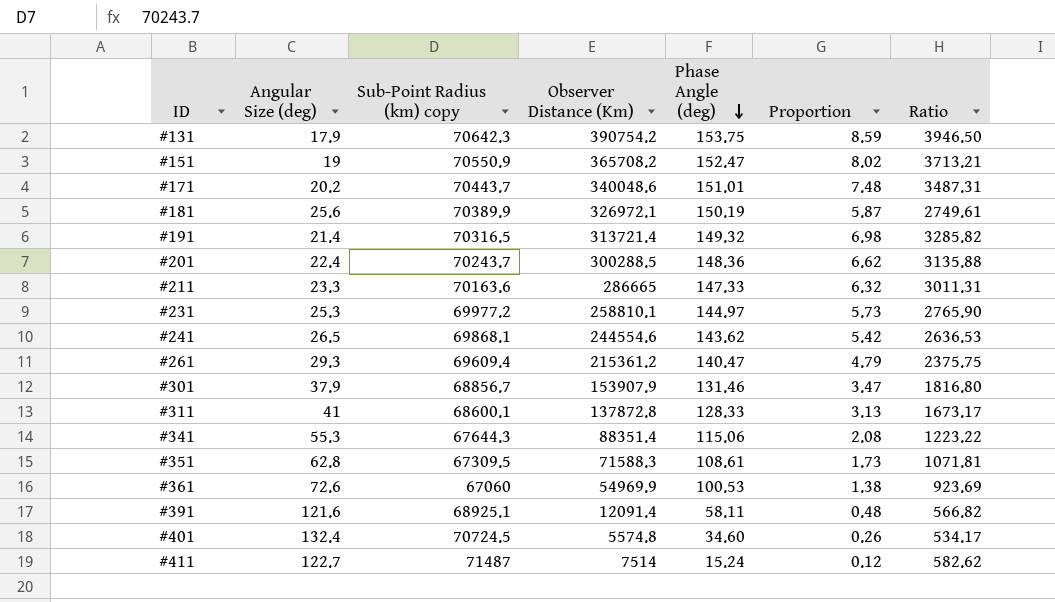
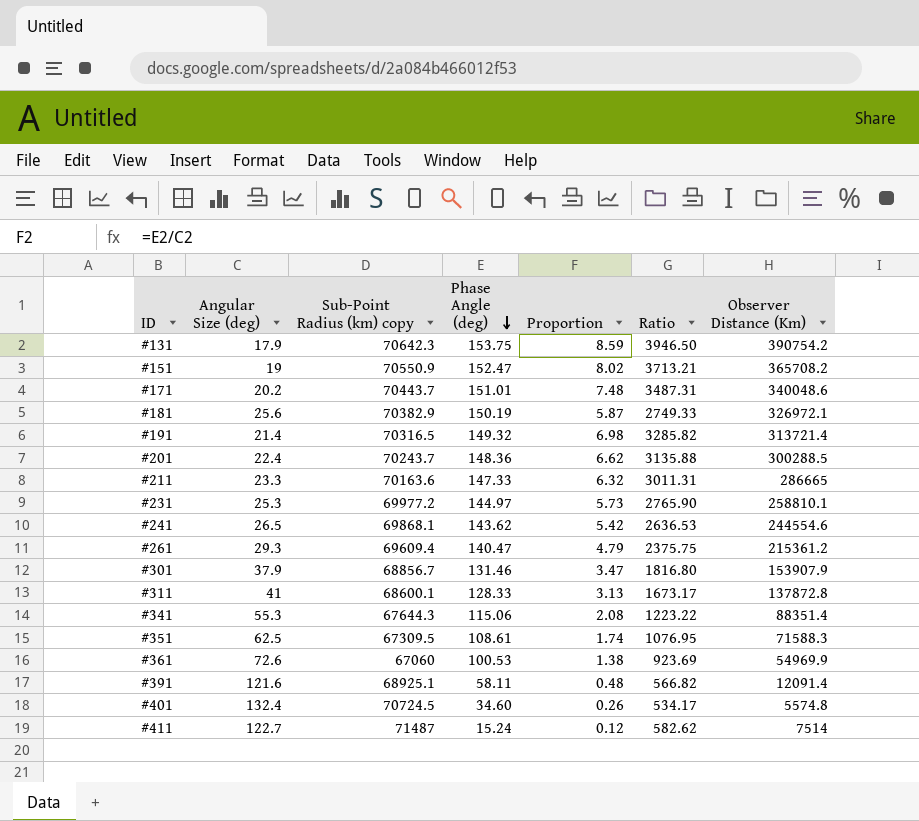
column Observer Distance (Km) | position: 4 -> 7
#181 | Sub-Point Radius (km) copy: 70389.9 -> 70382.9
#181 | Ratio: 2749.61 -> 2749.33
#351 | Angular Size (deg): 62.8 -> 62.5
#351 | Proportion: 1.73 -> 1.74
#351 | Ratio: 1071.81 -> 1076.95

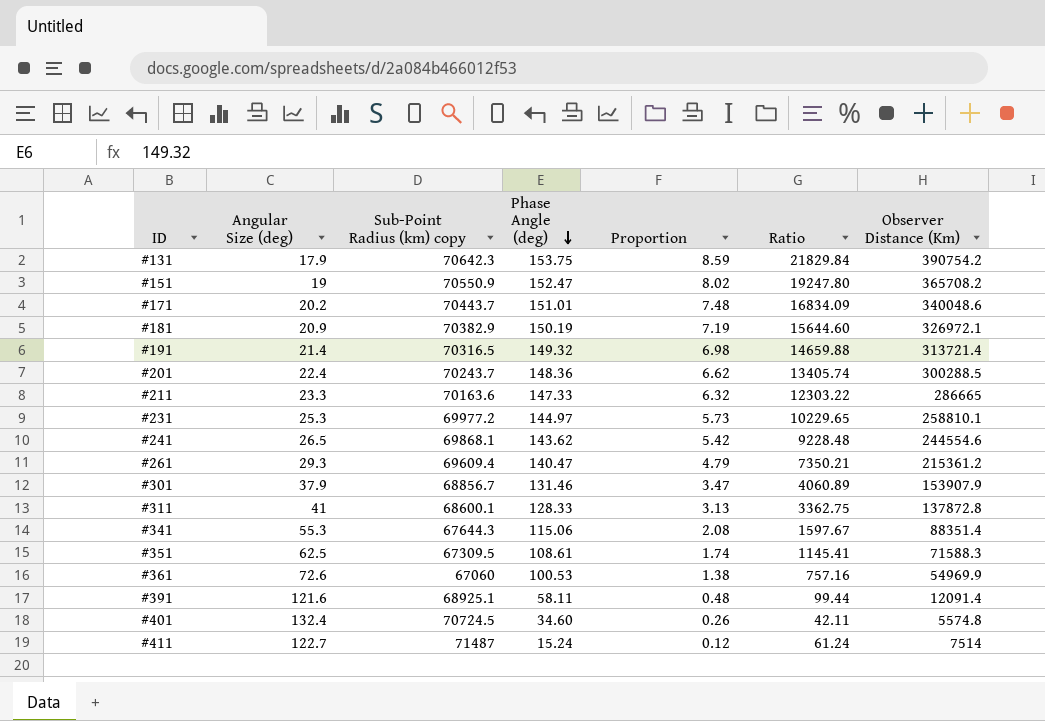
column Ratio | formula: [Sub-Point Radius (km) copy] / [Angular Size (deg)] -> [Observer Distance (Km)] / [Angular Size (deg)]
#181 | Angular Size (deg): 25.6 -> 20.9
#181 | Proportion: 5.87 -> 7.19

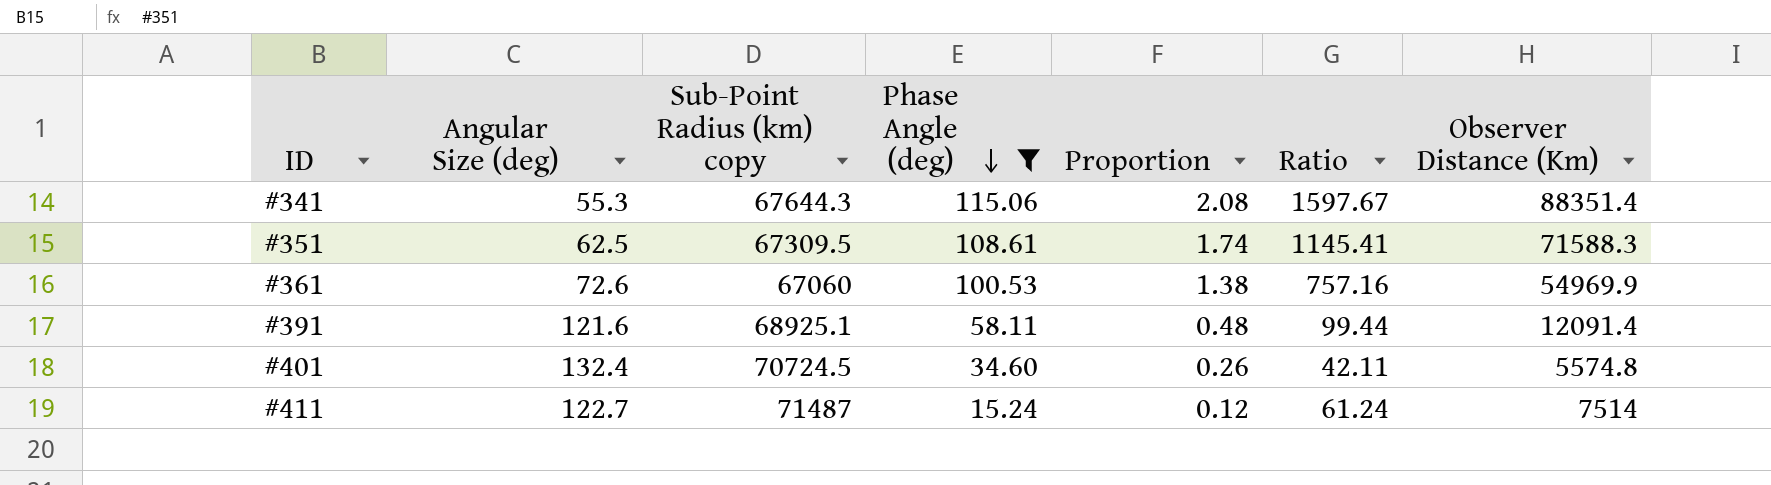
filter: none -> Phase Angle (deg) <= 115.06

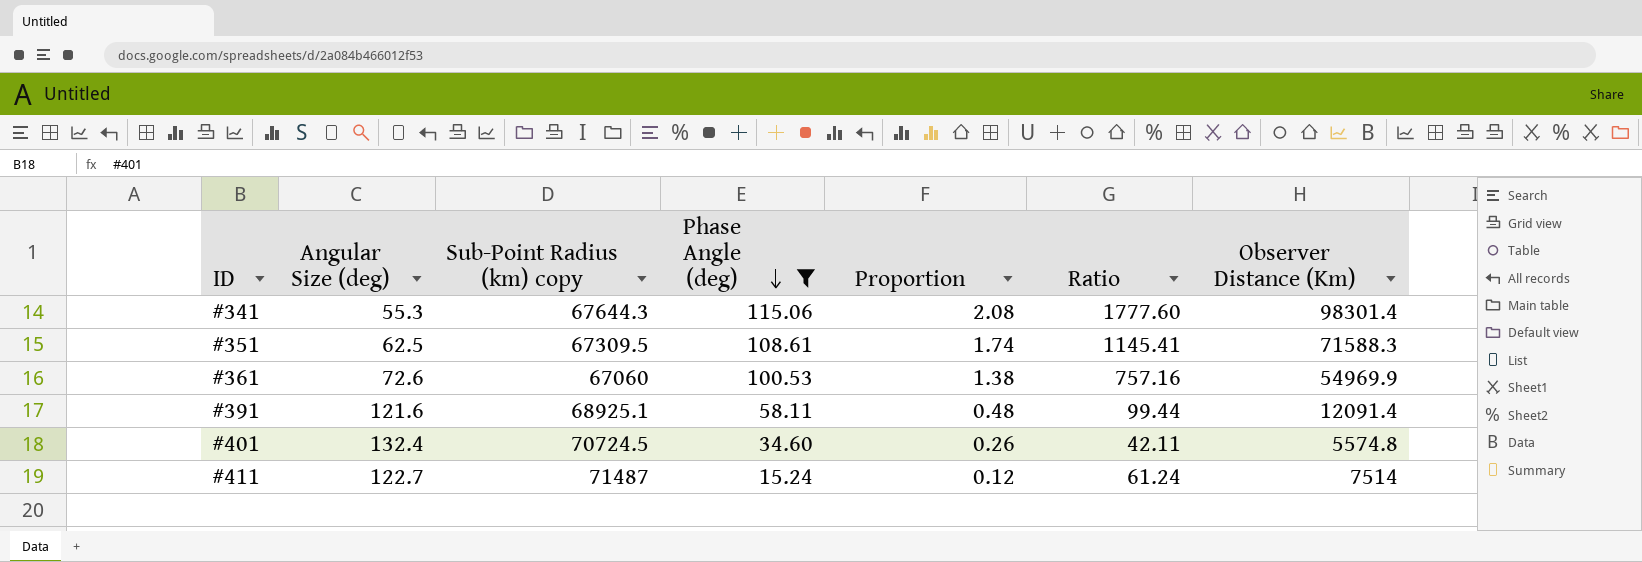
#341 | Ratio: 1597.67 -> 1777.60
#341 | Observer Distance (Km): 88351.4 -> 98301.4

